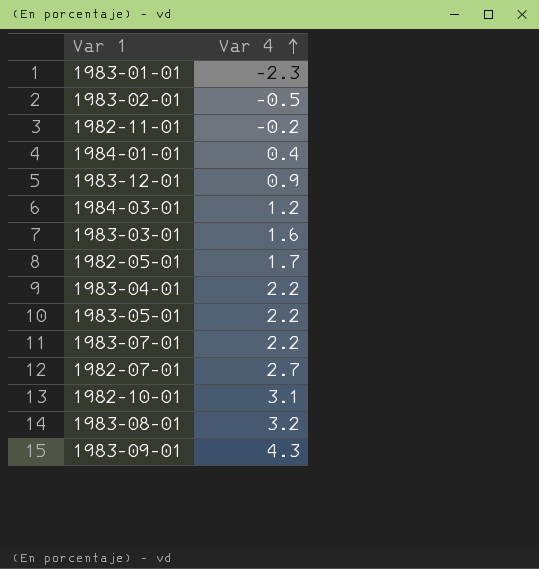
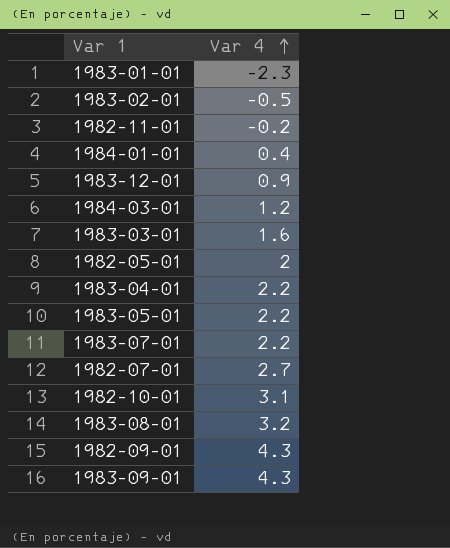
1982-05-01 | Var 4: 1.7 -> 2
row 1982-09-01: none -> 4.3

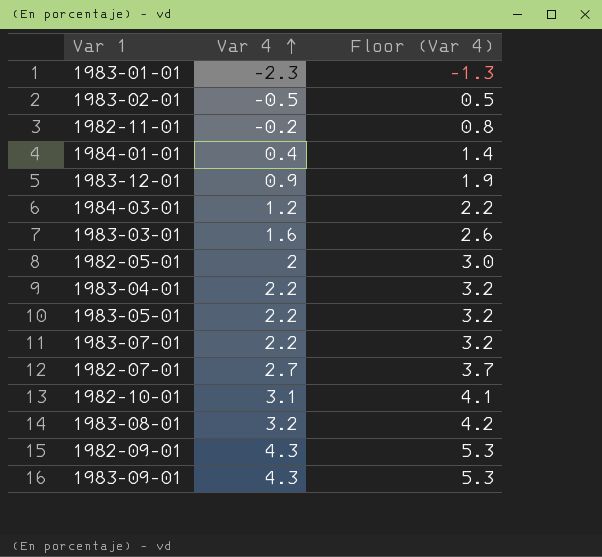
column Floor (Var 4) | formula: none -> [Var 4] + 1

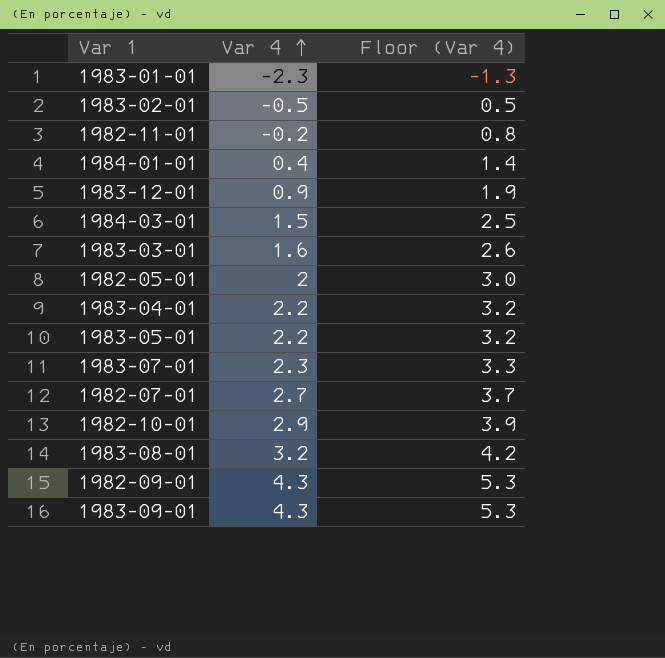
1984-03-01 | Var 4: 1.2 -> 1.5
1984-03-01 | Floor (Var 4): 2.2 -> 2.5
1983-07-01 | Var 4: 2.2 -> 2.3
1983-07-01 | Floor (Var 4): 3.2 -> 3.3
1982-10-01 | Var 4: 3.1 -> 2.9
1982-10-01 | Floor (Var 4): 4.1 -> 3.9

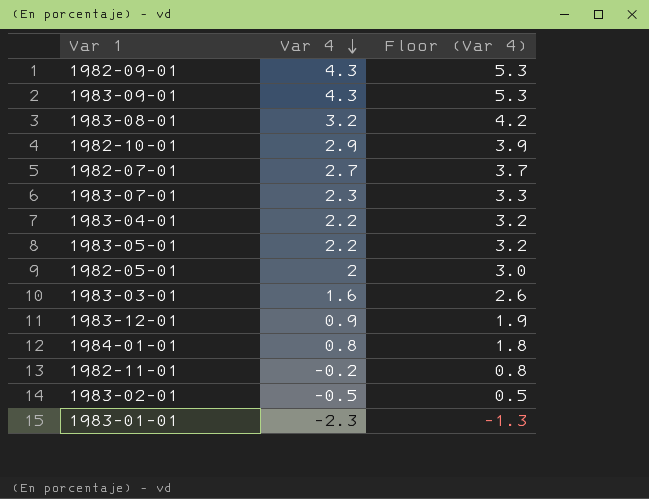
row order: Var 4 ascending -> Var 4 descending
row 1984-03-01: 1.5 | 2.5 -> none
1984-01-01 | Var 4: 0.4 -> 0.8
1984-01-01 | Floor (Var 4): 1.4 -> 1.8

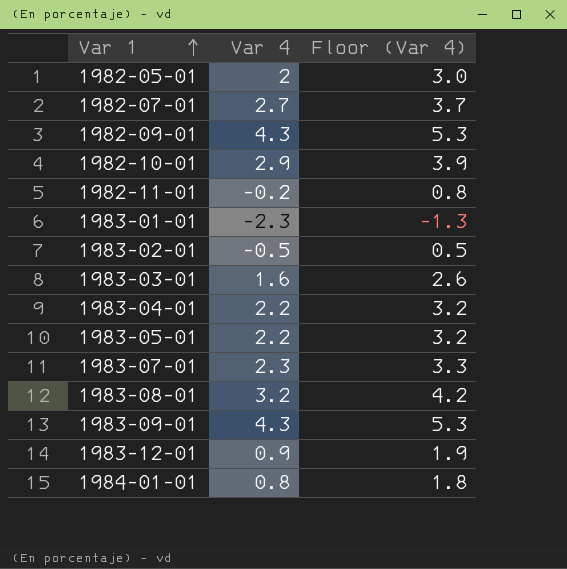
row order: Var 4 descending -> Var 1 ascending

